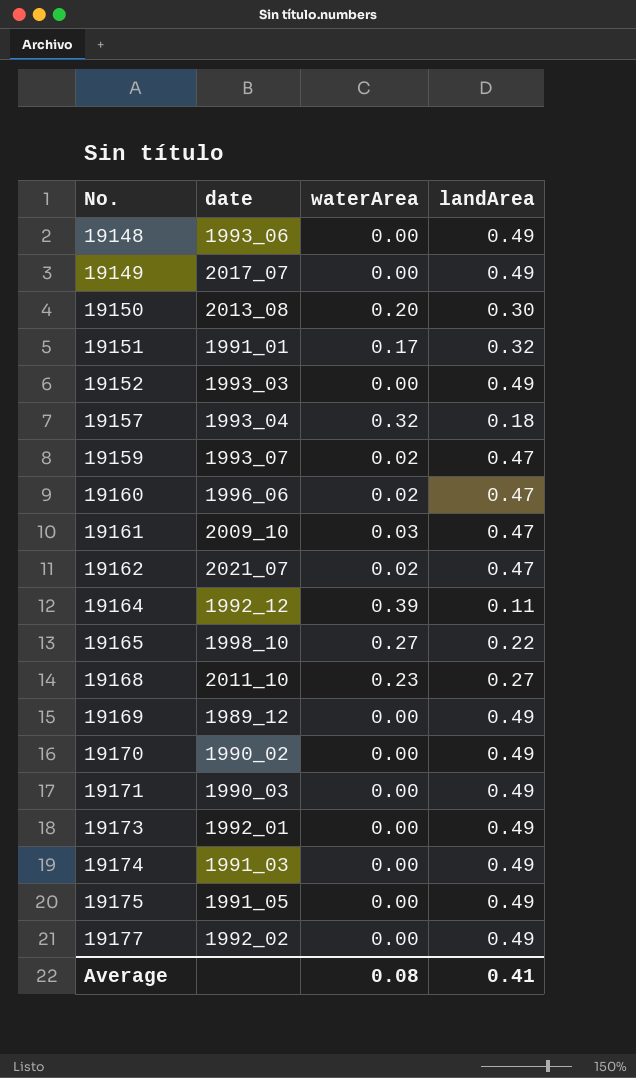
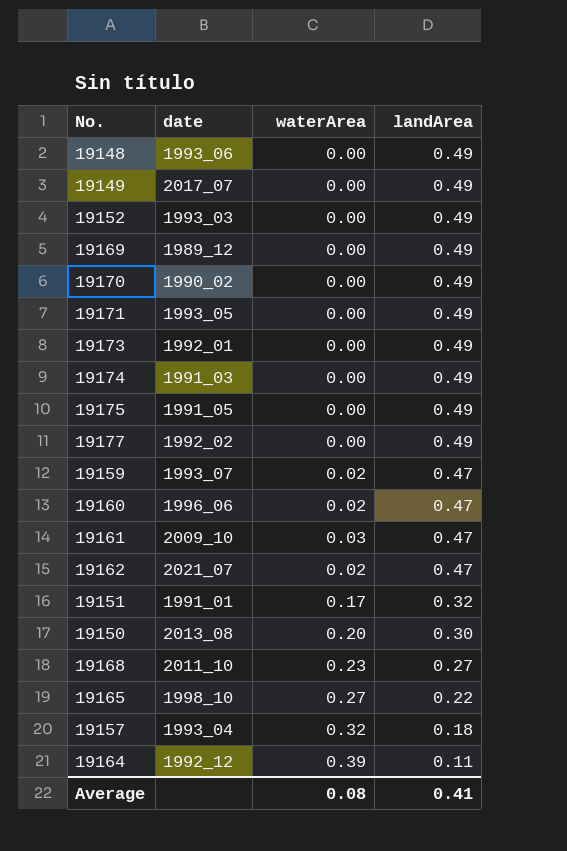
row order: No. ascending -> landArea descending
19171 | date: 1990_03 -> 1993_05

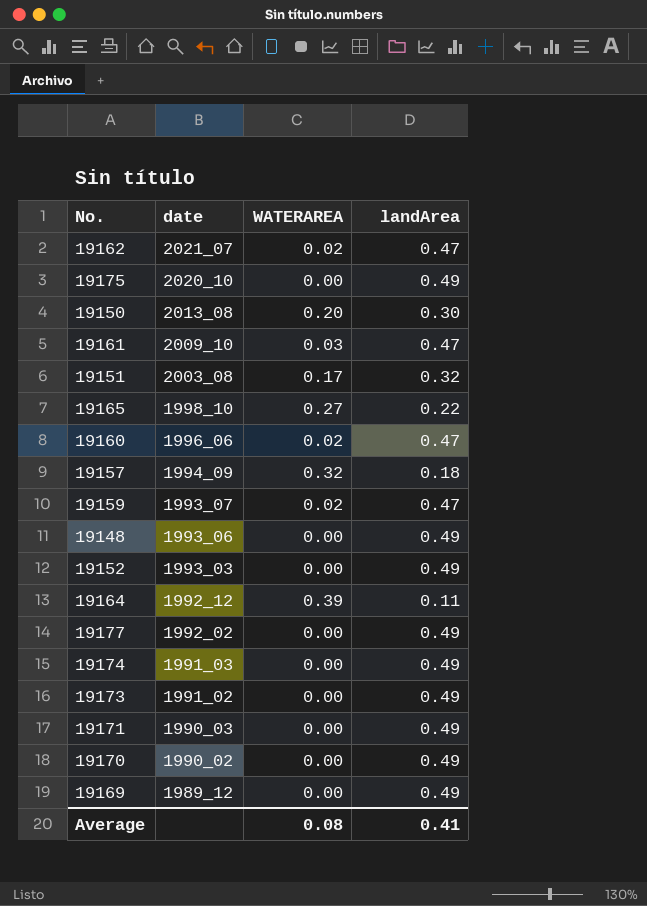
row order: landArea descending -> date descending
column name: waterArea -> WATERAREA
row 19149: 2017_07 | 0.00 | 0.49 -> none
row 19168: 2011_10 | 0.23 | 0.27 -> none
19175 | date: 1991_05 -> 2020_10
19151 | date: 1991_01 -> 2003_08
19157 | date: 1993_04 -> 1994_09
19173 | date: 1992_01 -> 1991_02
19171 | date: 1993_05 -> 1990_03

